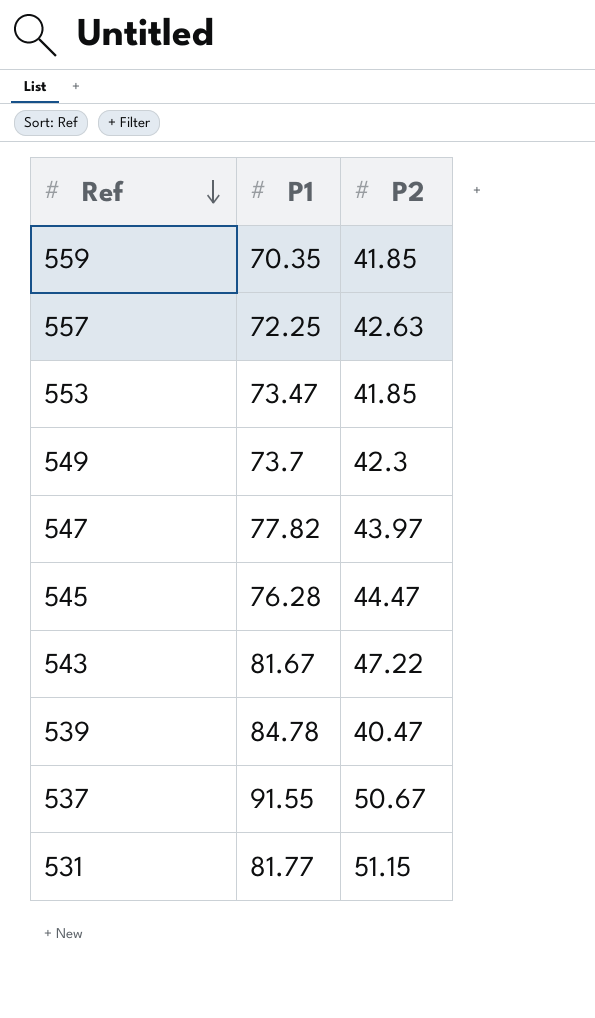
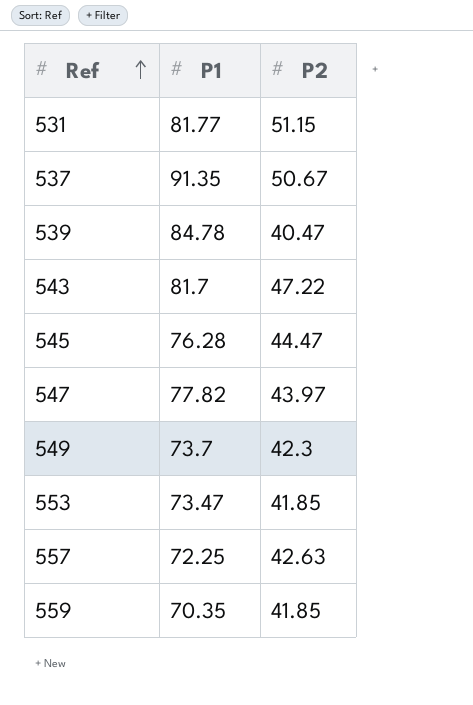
row order: Ref descending -> Ref ascending
537 | P1: 91.55 -> 91.35
543 | P1: 81.67 -> 81.7

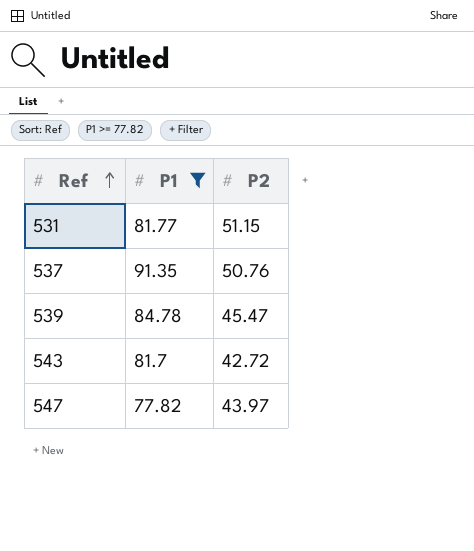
filter: none -> P1 >= 77.82
537 | P2: 50.67 -> 50.76
539 | P2: 40.47 -> 45.47
543 | P2: 47.22 -> 42.72

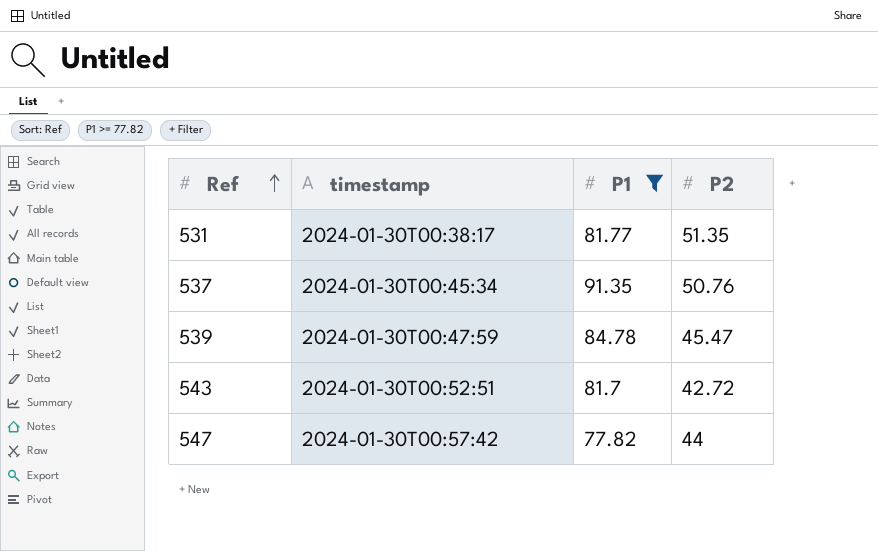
column timestamp | position: none -> 2
531 | P2: 51.15 -> 51.35
547 | P2: 43.97 -> 44

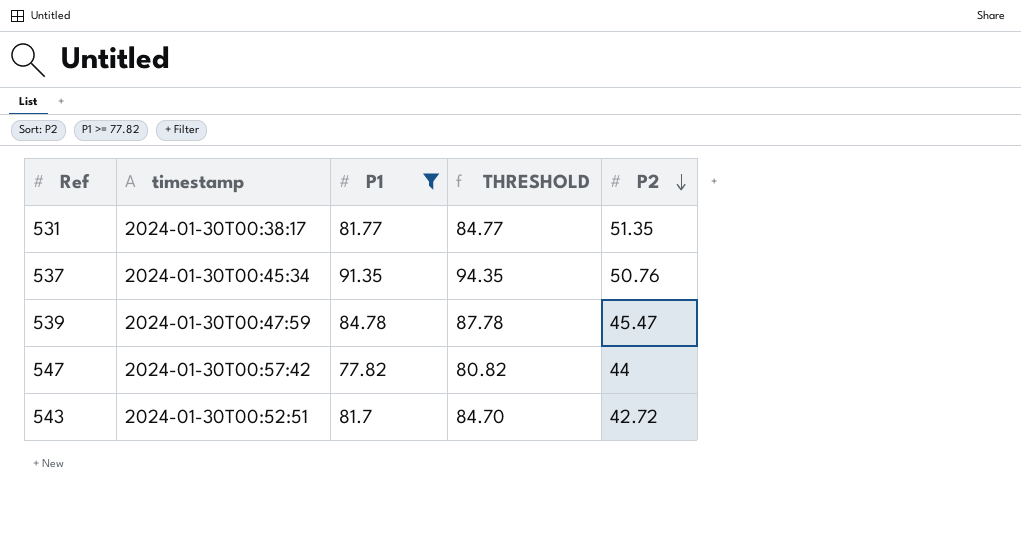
row order: Ref ascending -> P2 descending
column THRESHOLD | formula: none -> [P1] + 3

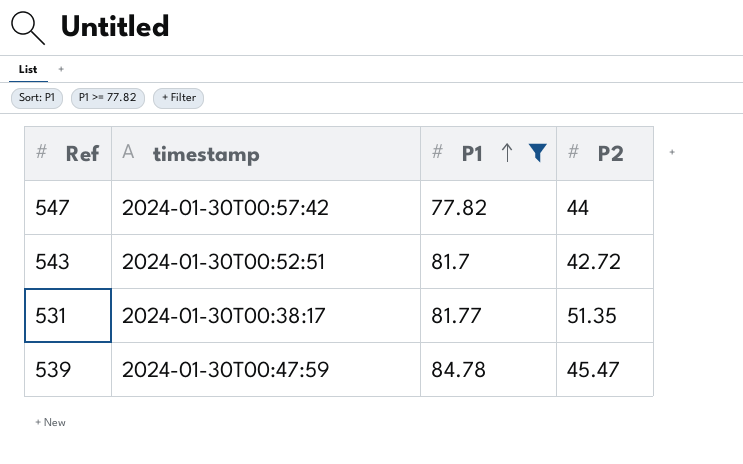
row order: P2 descending -> P1 ascending
column THRESHOLD | formula: [P1] + 3 -> none
row 537: 2024-01-30T00:45:34 | 91.35 | 94.35 | 50.76 -> none

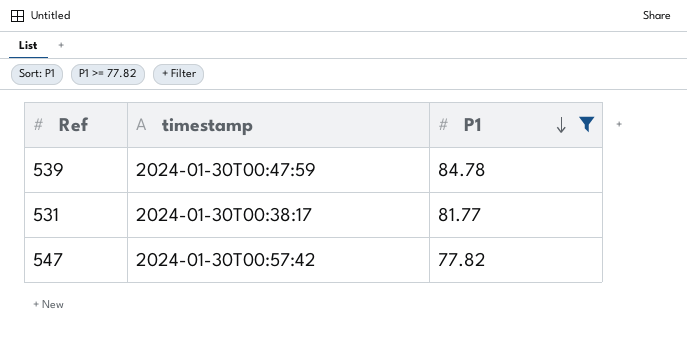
row order: P1 ascending -> P1 descending
column P2 | position: 4 -> none
row 543: 2024-01-30T00:52:51 | 81.7 | 42.72 -> none

